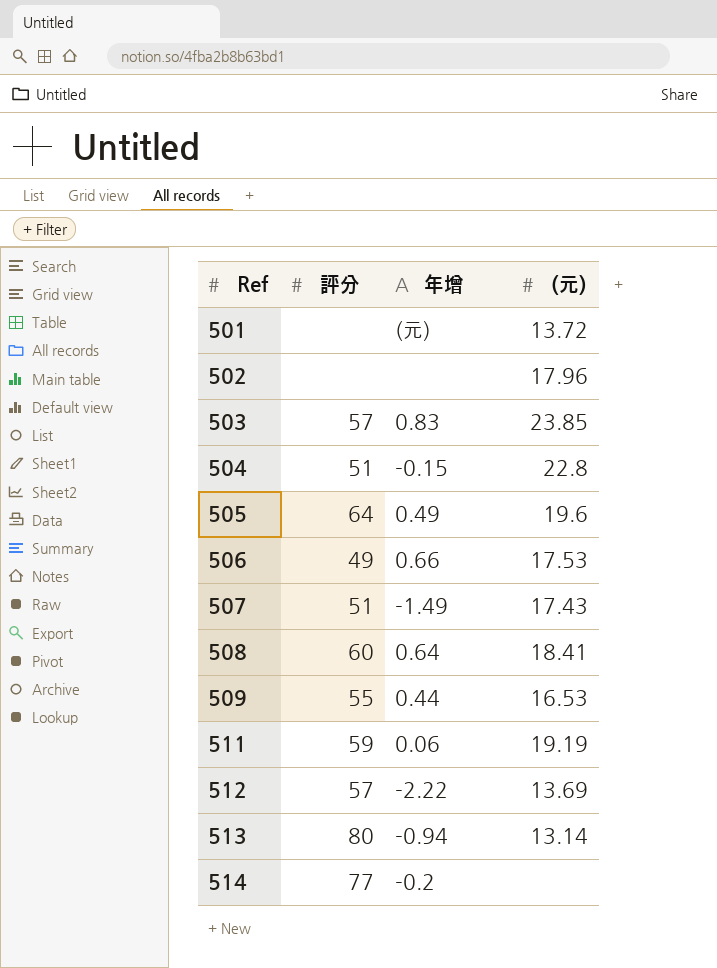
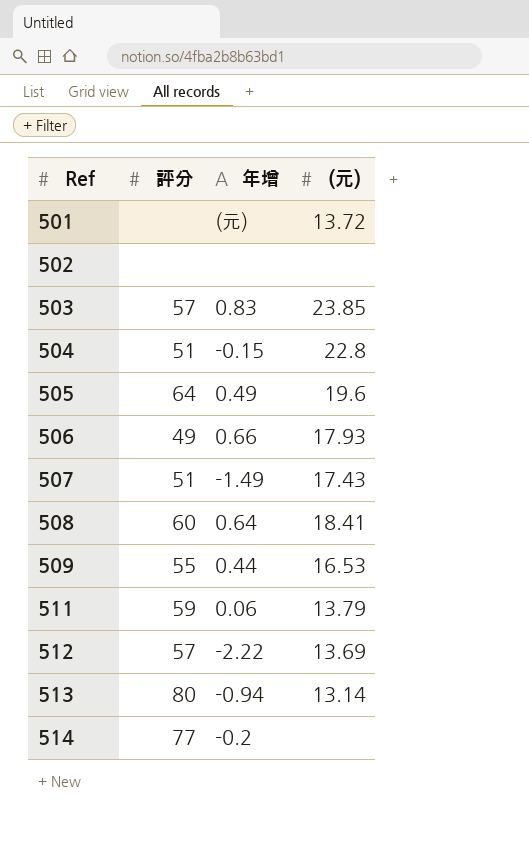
502 | (元): 17.96 -> none
506 | (元): 17.53 -> 17.93
511 | (元): 19.19 -> 13.79

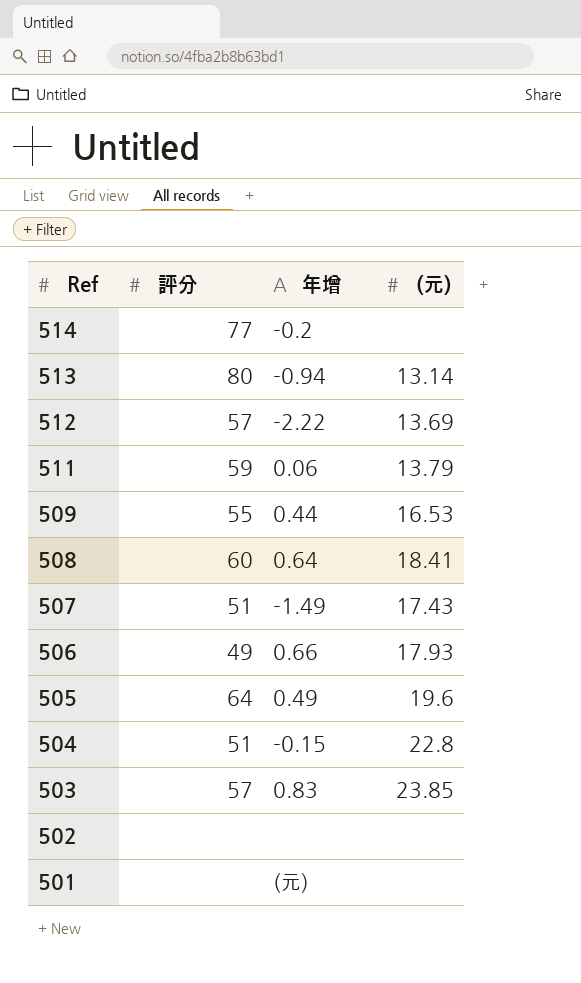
row order: Ref ascending -> Ref descending
501 | (元): 13.72 -> none

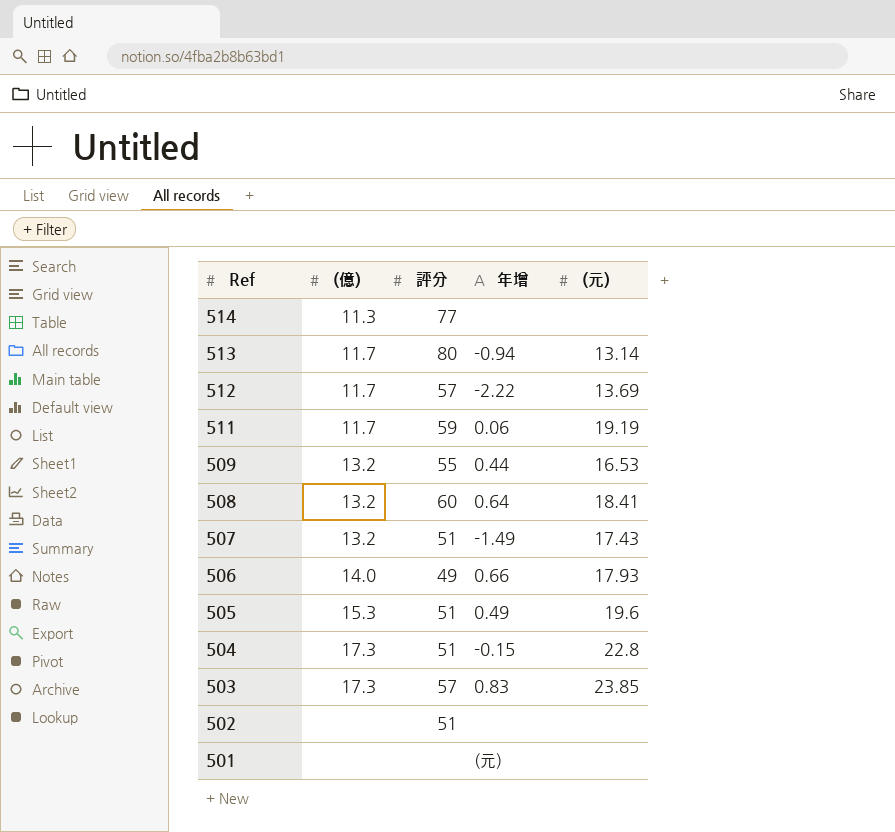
column (億) | position: none -> 2
514 | 年增: -0.2 -> none
511 | (元): 13.79 -> 19.19
505 | 評分: 64 -> 51
502 | 評分: none -> 51

